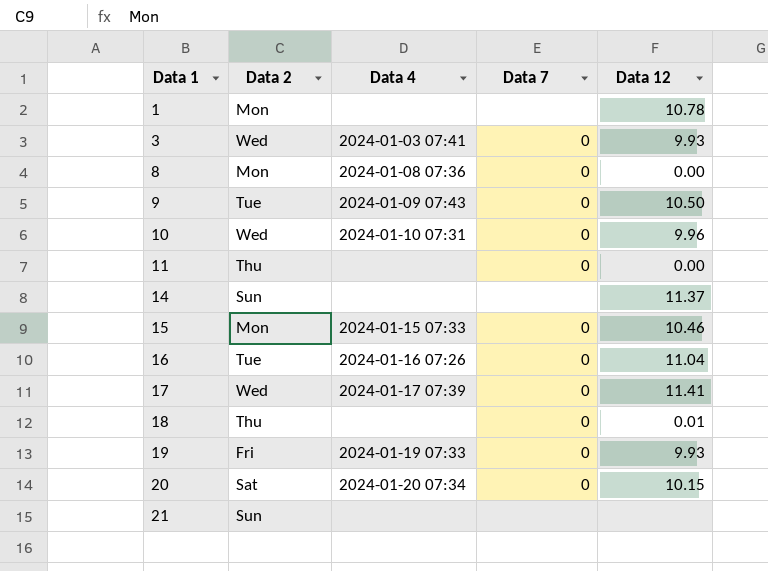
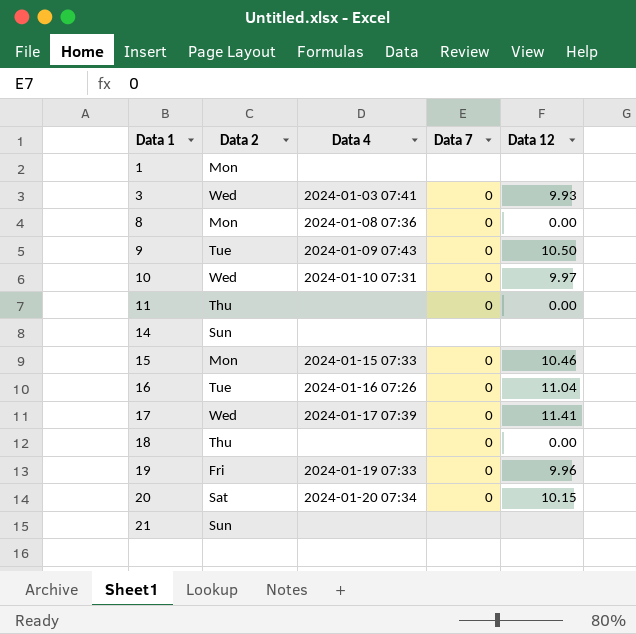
1 | Data 12: 10.78 -> none
10 | Data 12: 9.96 -> 9.97
14 | Data 12: 11.37 -> none
18 | Data 12: 0.01 -> 0.00
19 | Data 12: 9.93 -> 9.96

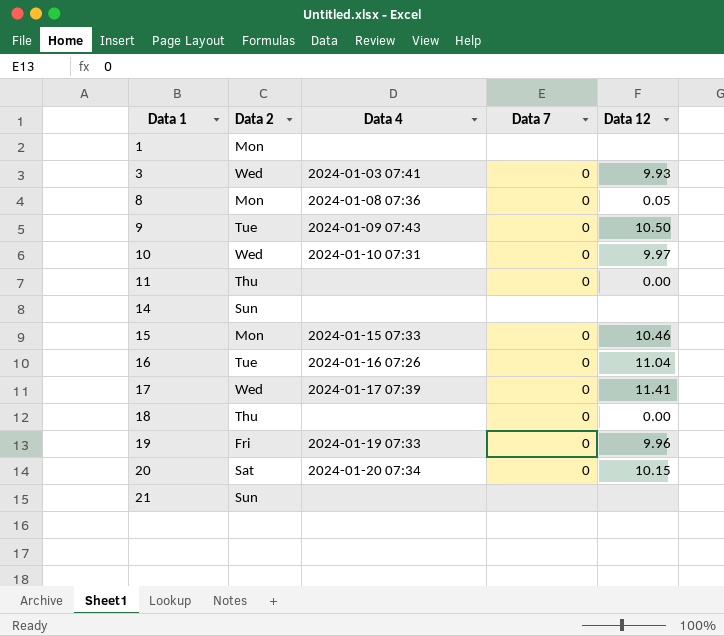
8 | Data 12: 0.00 -> 0.05

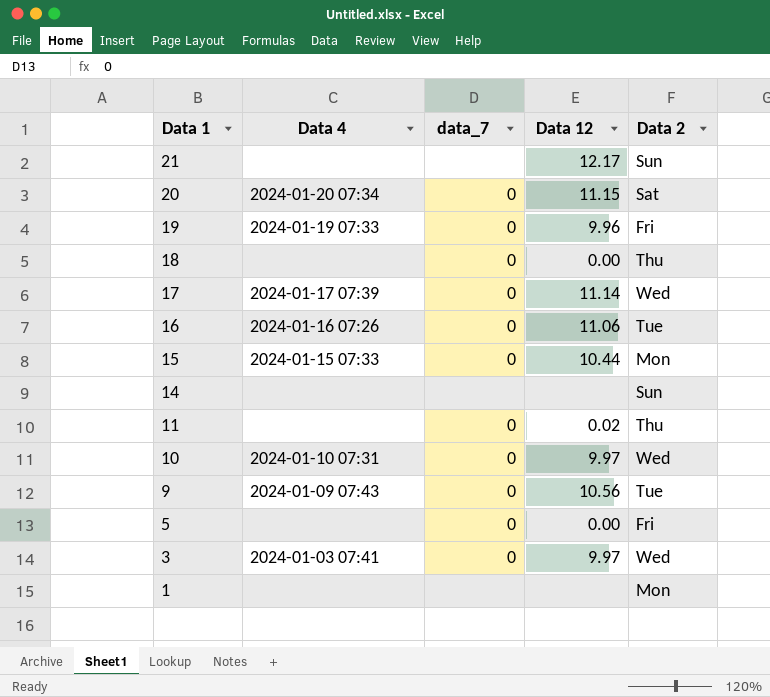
row order: Data 1 ascending -> Data 1 descending
column name: Data 7 -> data_7
column Data 2 | position: 2 -> 5
row 8: Mon | 2024-01-08 07:36 | 0 | 0.05 -> none
21 | Data 12: none -> 12.17
20 | Data 12: 10.15 -> 11.15
17 | Data 12: 11.41 -> 11.14
16 | Data 12: 11.04 -> 11.06
15 | Data 12: 10.46 -> 10.44
11 | Data 12: 0.00 -> 0.02
9 | Data 12: 10.50 -> 10.56
row 5: none -> none | 0 | 0.00 | Fri
3 | Data 12: 9.93 -> 9.97

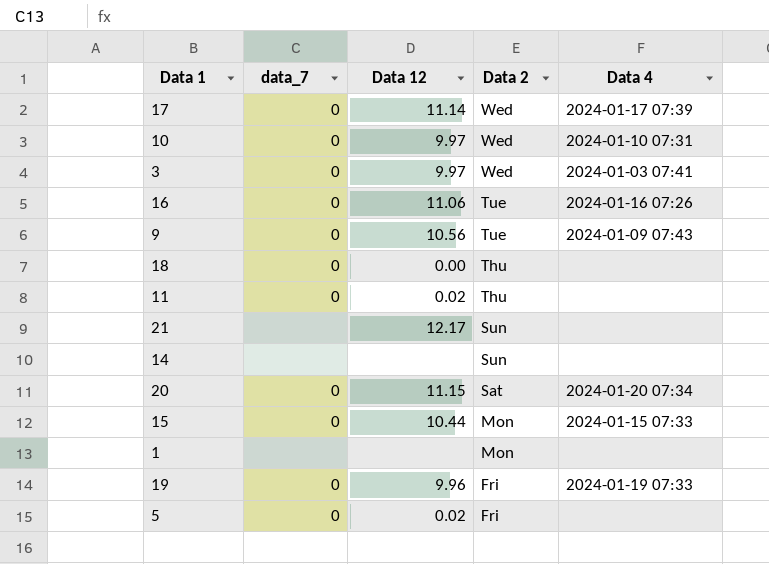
row order: Data 1 descending -> Data 2 descending
column Data 4 | position: 2 -> 5
5 | Data 12: 0.00 -> 0.02

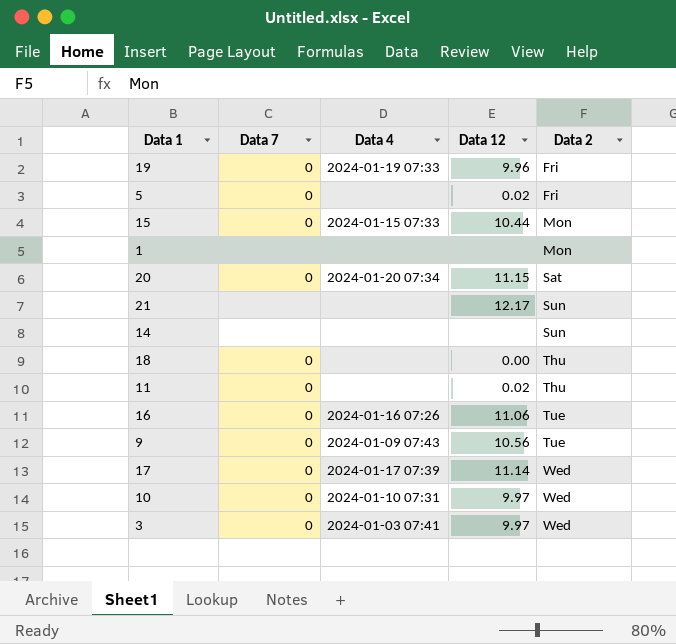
row order: Data 2 descending -> Data 2 ascending
column name: data_7 -> Data 7
column Data 4 | position: 5 -> 3

